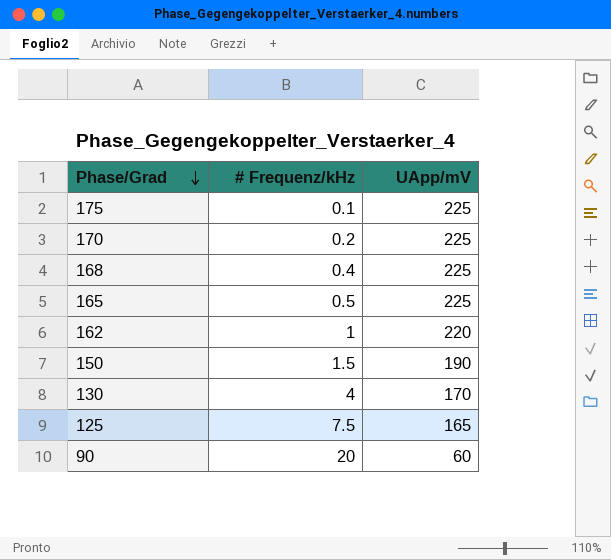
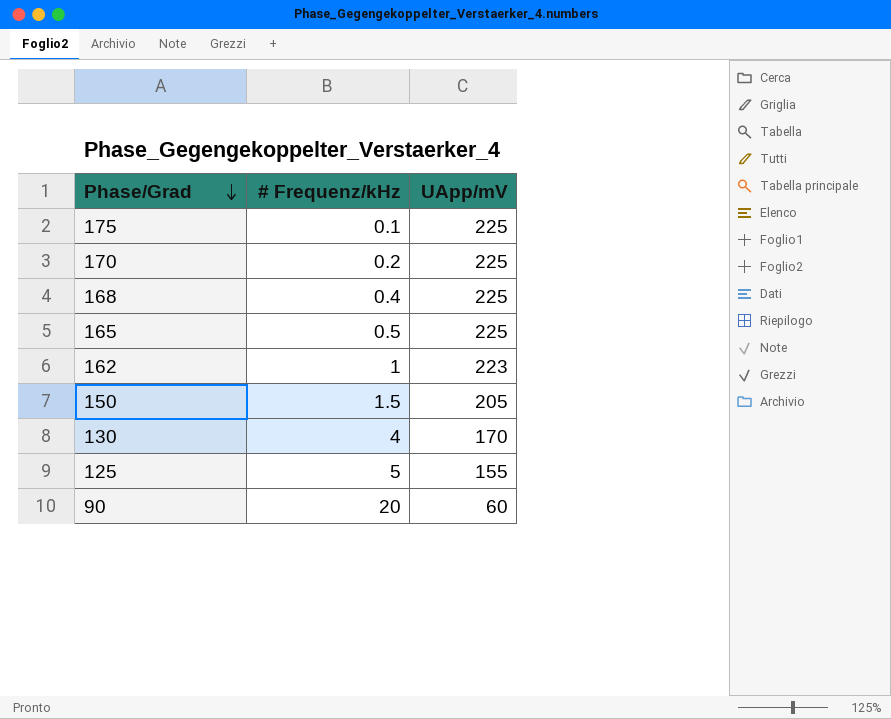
162 | UApp/mV: 220 -> 223
150 | UApp/mV: 190 -> 205
125 | # Frequenz/kHz: 7.5 -> 5
125 | UApp/mV: 165 -> 155

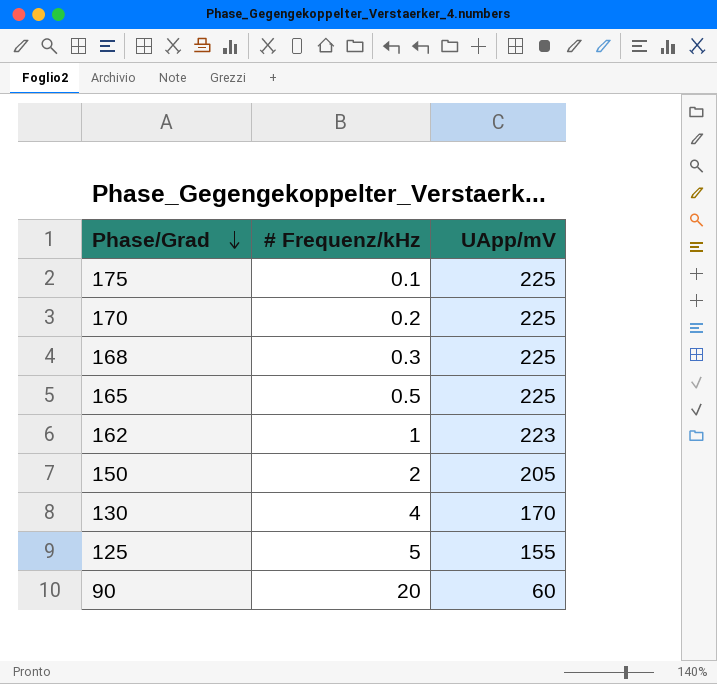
168 | # Frequenz/kHz: 0.4 -> 0.3
150 | # Frequenz/kHz: 1.5 -> 2

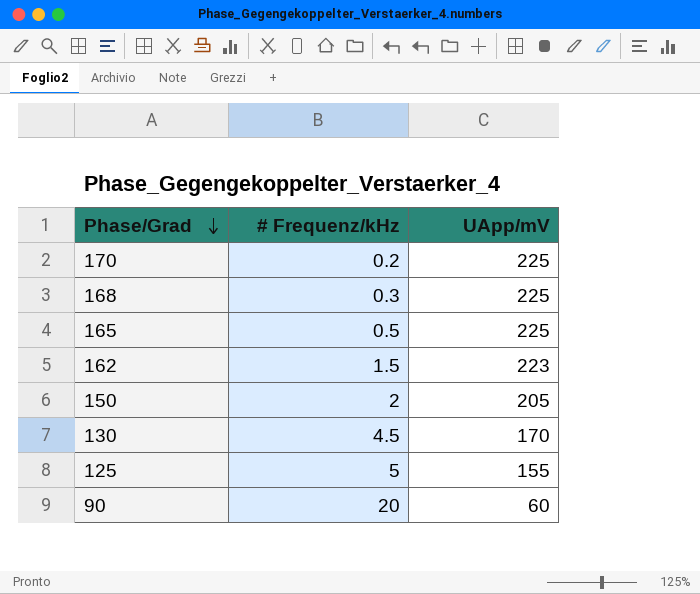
row 175: 0.1 | 225 -> none
162 | # Frequenz/kHz: 1 -> 1.5
130 | # Frequenz/kHz: 4 -> 4.5

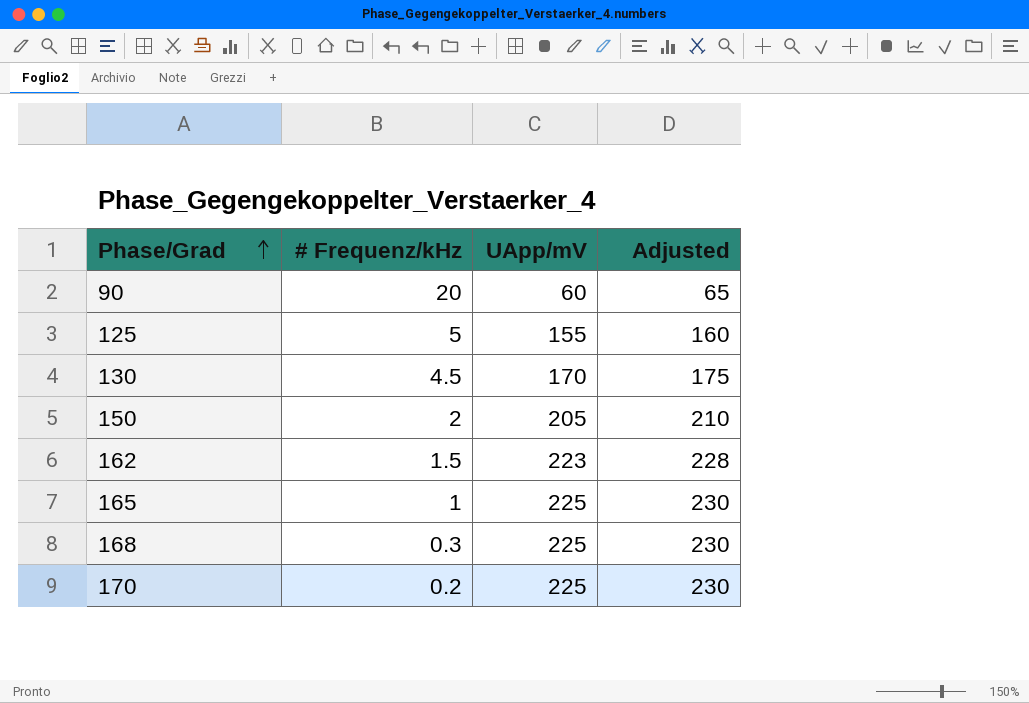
row order: Phase/Grad descending -> Phase/Grad ascending
column Adjusted | formula: none -> [UApp/mV] + 5
165 | # Frequenz/kHz: 0.5 -> 1

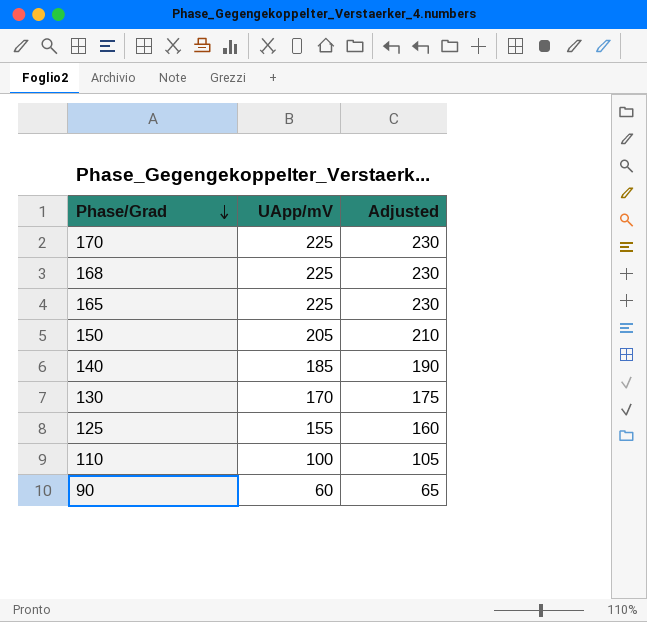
row order: Phase/Grad ascending -> Phase/Grad descending
column # Frequenz/kHz | position: 2 -> none
row 162: 1.5 | 223 | 228 -> none
row 140: none -> 185 | 190
row 110: none -> 100 | 105

